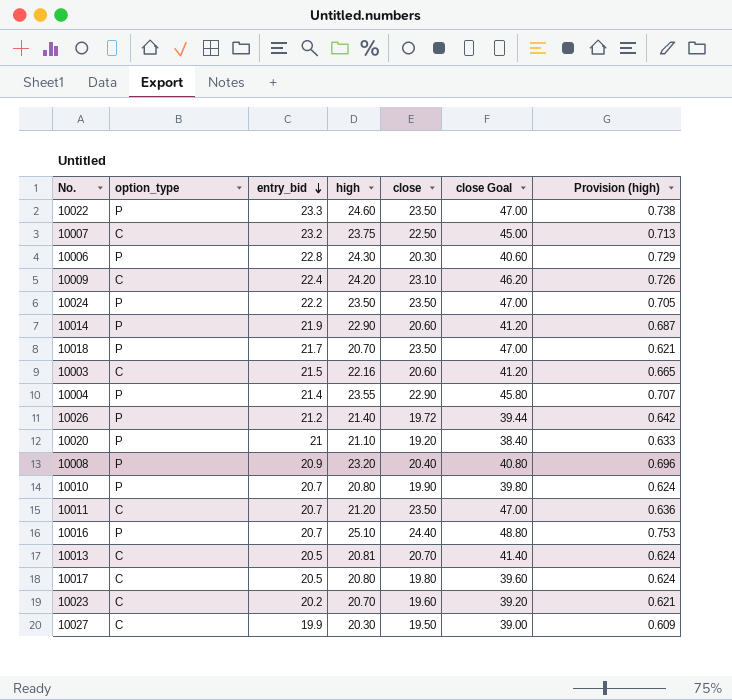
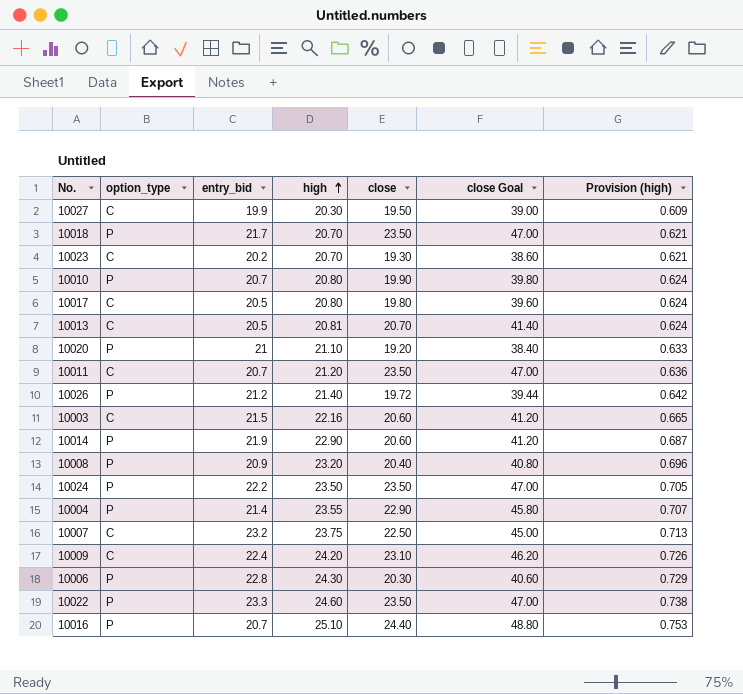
row order: entry_bid descending -> high ascending
10023 | close: 19.60 -> 19.30
10023 | close Goal: 39.20 -> 38.60

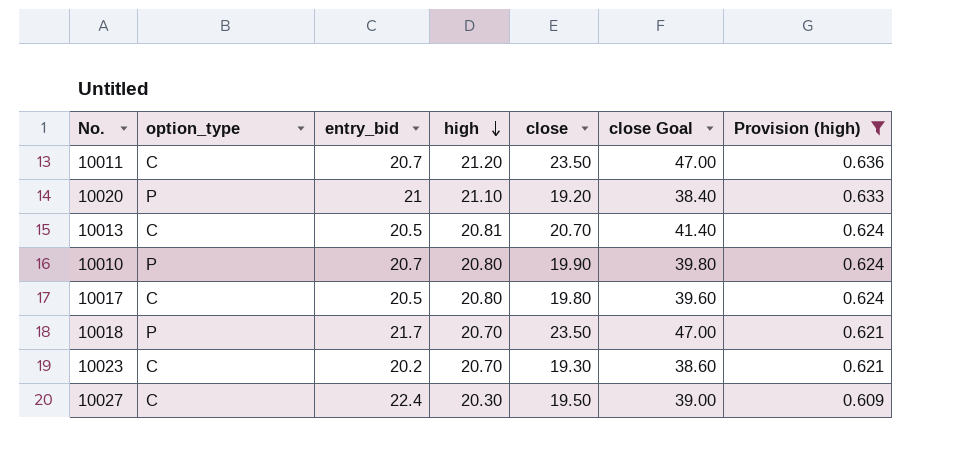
filter: none -> Provision (high) <= 0.636
row order: high ascending -> high descending
10027 | entry_bid: 19.9 -> 22.4

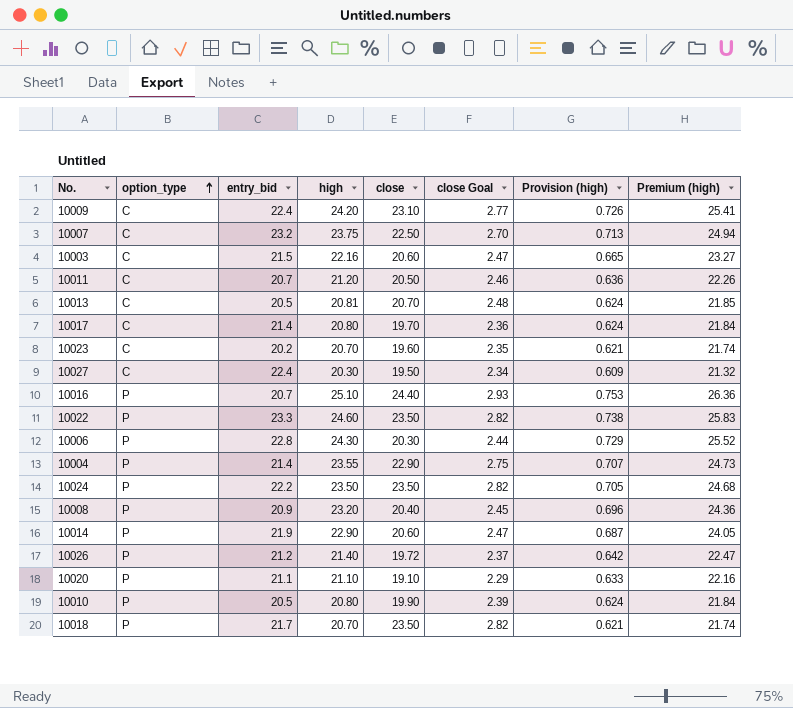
filter: Provision (high) <= 0.636 -> none
row order: high descending -> option_type ascending
column close Goal | formula: [close] * 2 -> [close] * 0.12
column Premium (high) | formula: none -> [high] * 1.05
10011 | close: 23.50 -> 20.50
10017 | entry_bid: 20.5 -> 21.4
10017 | close: 19.80 -> 19.70
10023 | close: 19.30 -> 19.60
10020 | entry_bid: 21 -> 21.1
10020 | close: 19.20 -> 19.10
10010 | entry_bid: 20.7 -> 20.5

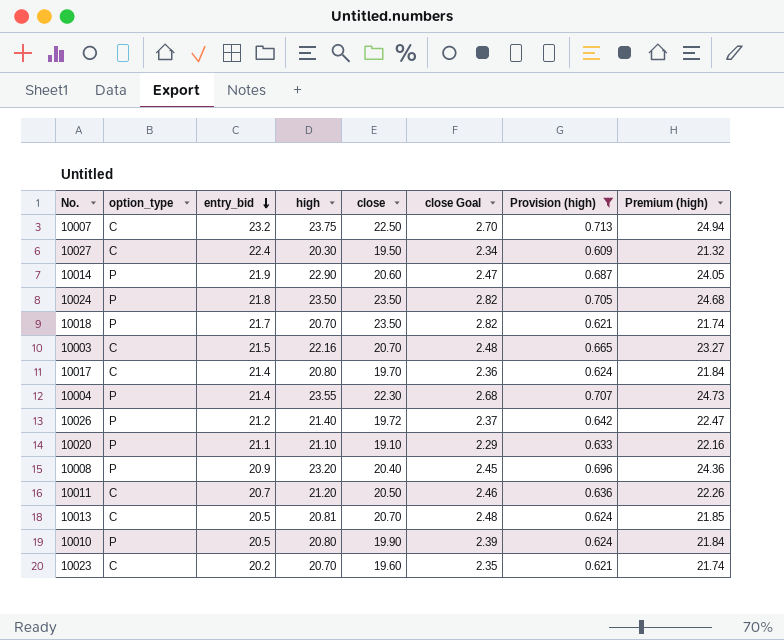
filter: none -> Provision (high) <= 0.713
row order: option_type ascending -> entry_bid descending
10024 | entry_bid: 22.2 -> 21.8
10003 | close: 20.60 -> 20.70
10003 | close Goal: 2.47 -> 2.48
10004 | close: 22.90 -> 22.30
10004 | close Goal: 2.75 -> 2.68

